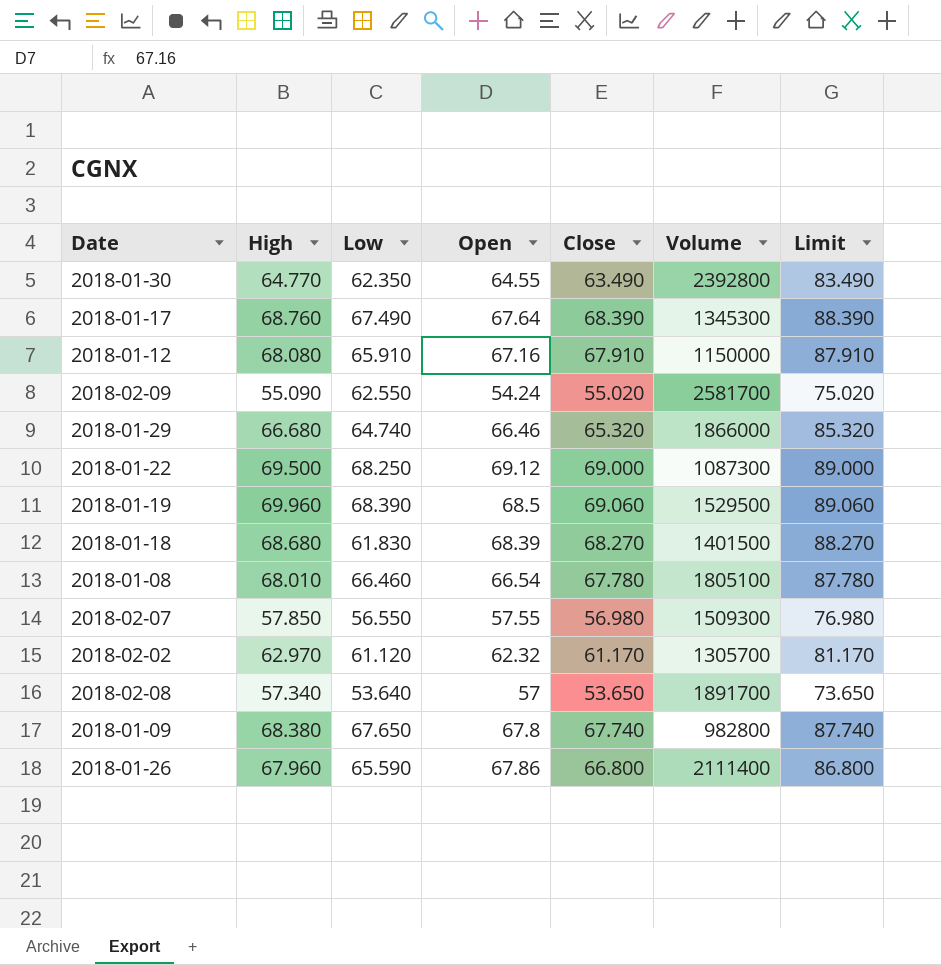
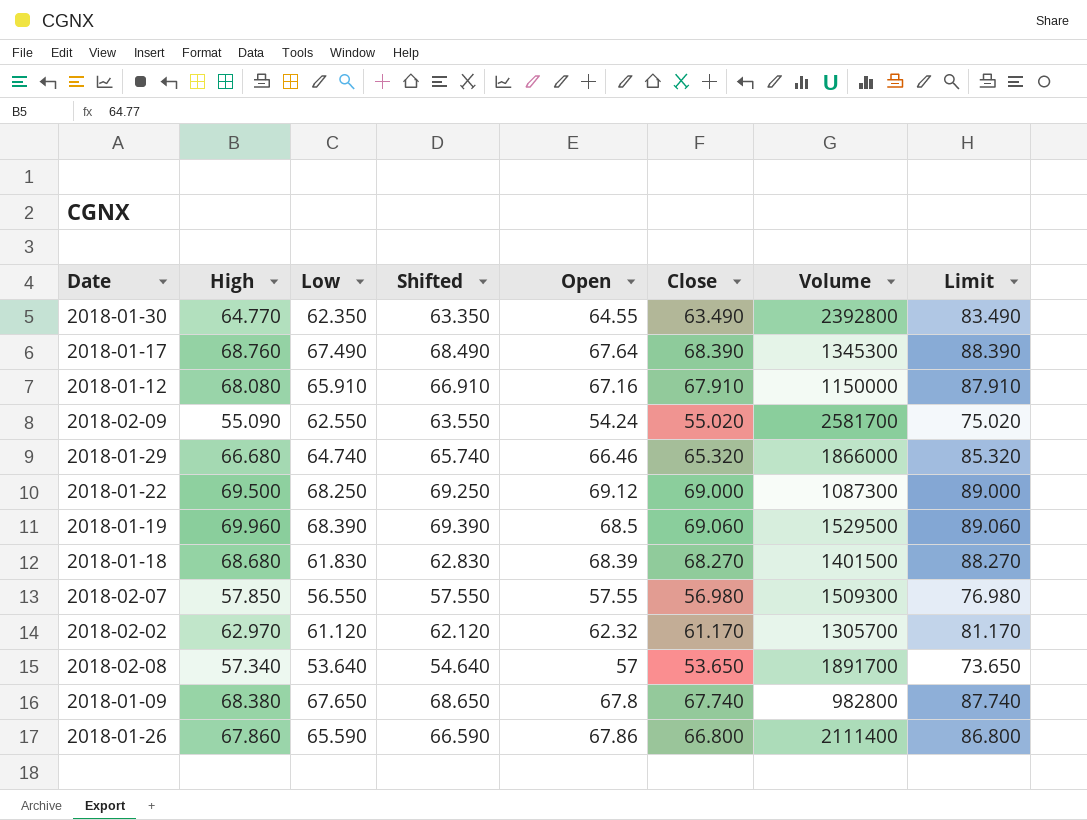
column Shifted | formula: none -> [Low] + 1
row 2018-01-08: 68.010 | 66.460 | 66.54 | 67.780 | 1805100 | 87.780 -> none
2018-01-26 | High: 67.960 -> 67.860

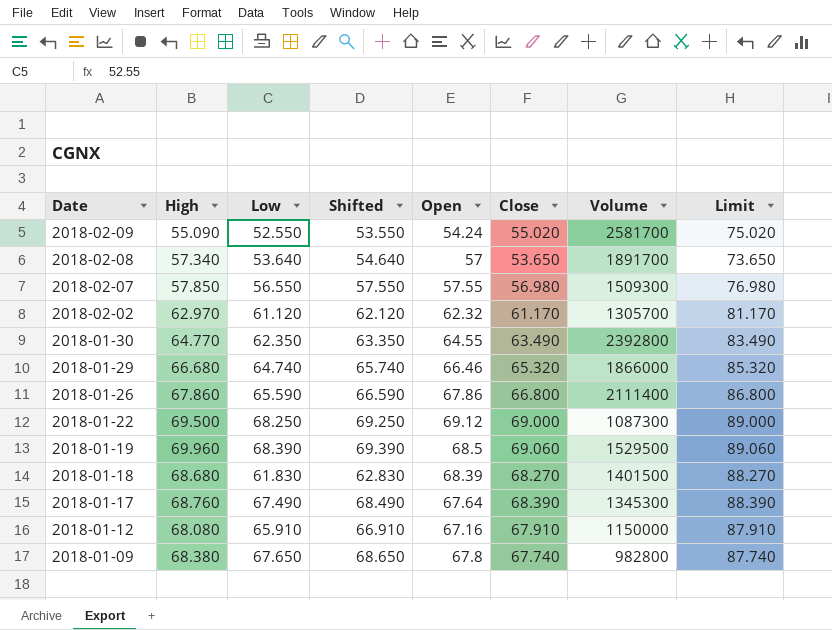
row order: none -> Date descending
2018-02-09 | Low: 62.550 -> 52.550
2018-02-09 | Shifted: 63.550 -> 53.550

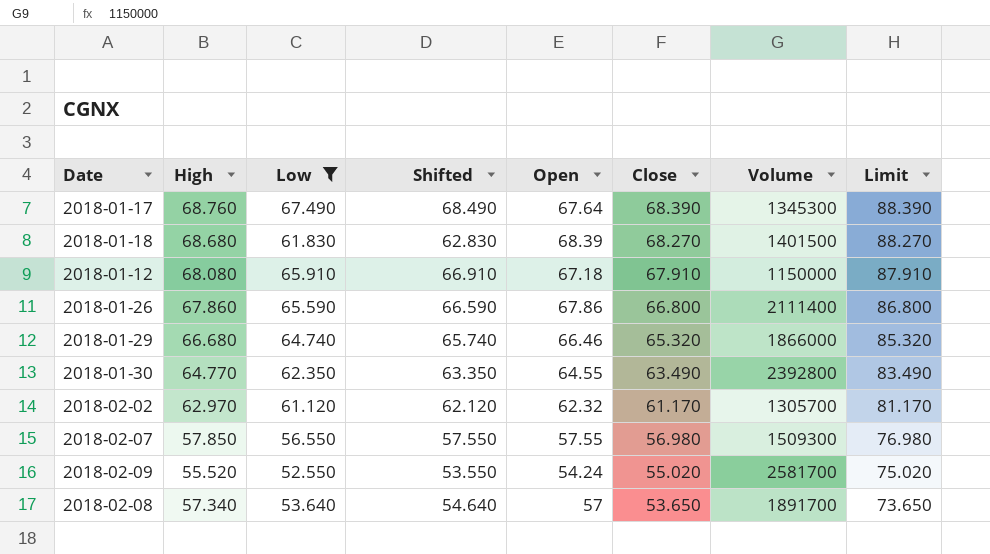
filter: none -> Low <= 67.490
row order: Date descending -> Close descending
2018-01-12 | Open: 67.16 -> 67.18
2018-02-09 | High: 55.090 -> 55.520

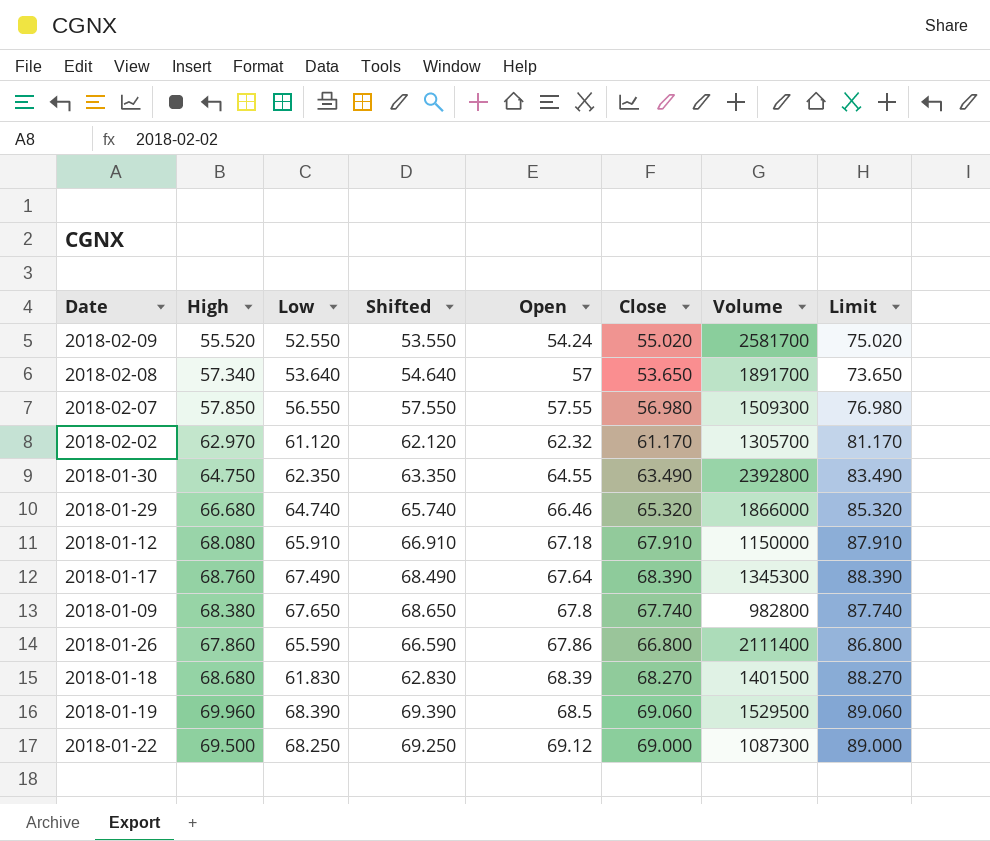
filter: Low <= 67.490 -> none
row order: Close descending -> Open ascending
2018-01-30 | High: 64.770 -> 64.750

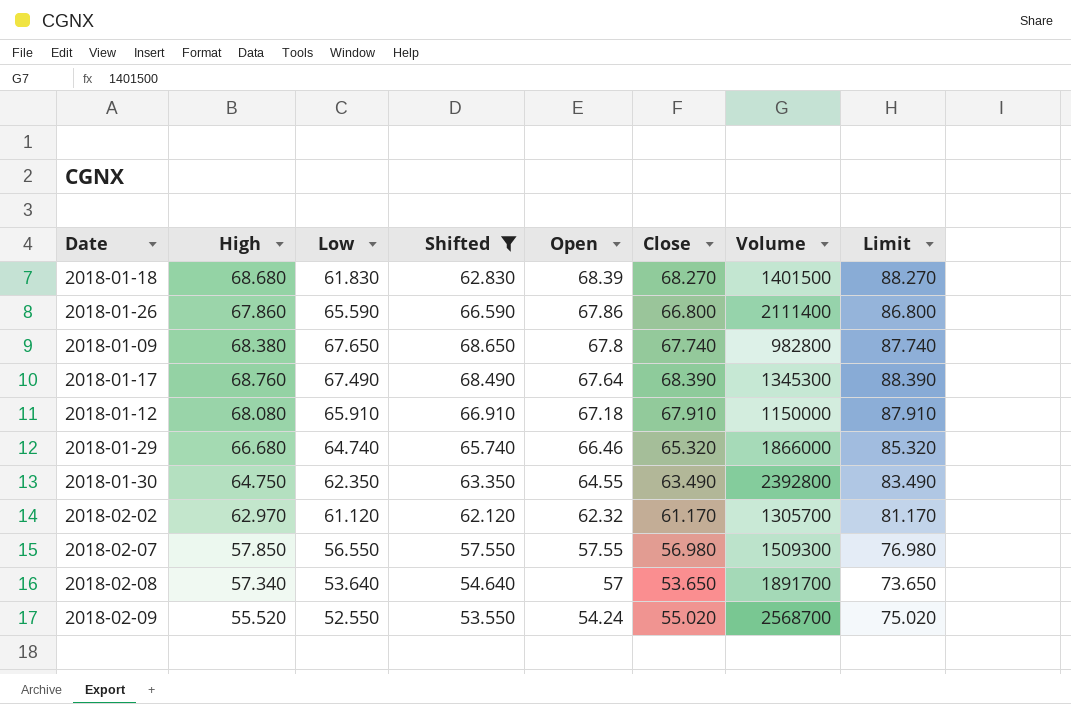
filter: none -> Shifted <= 68.650
row order: Open ascending -> Open descending
2018-02-09 | Volume: 2581700 -> 2568700

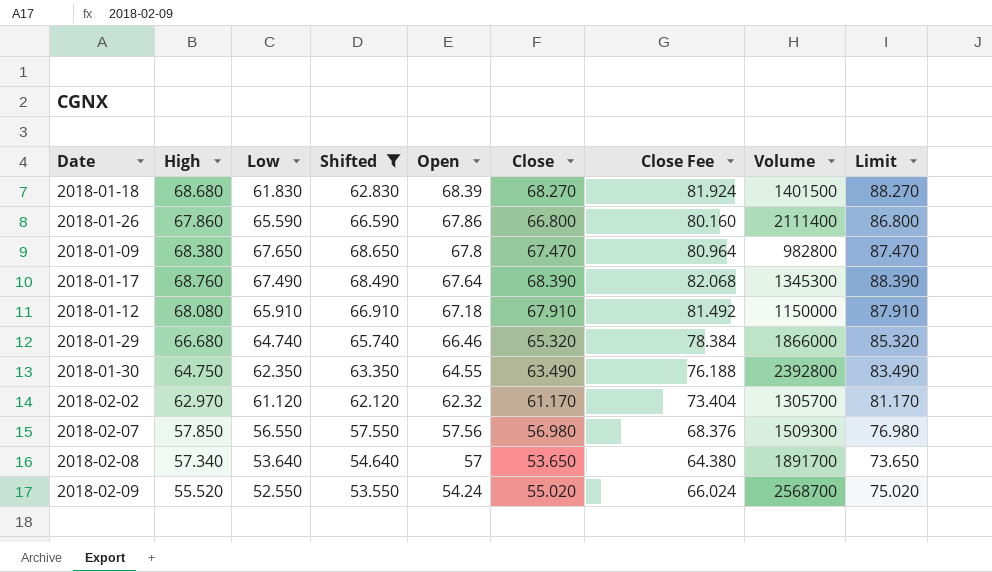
column Close Fee | formula: none -> [Close] * 1.2
2018-01-09 | Close: 67.740 -> 67.470
2018-01-09 | Limit: 87.740 -> 87.470
2018-02-07 | Open: 57.55 -> 57.56

